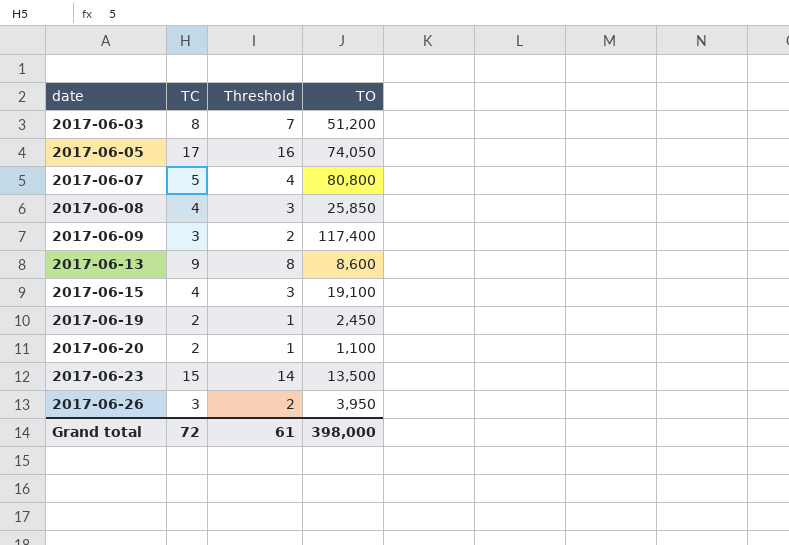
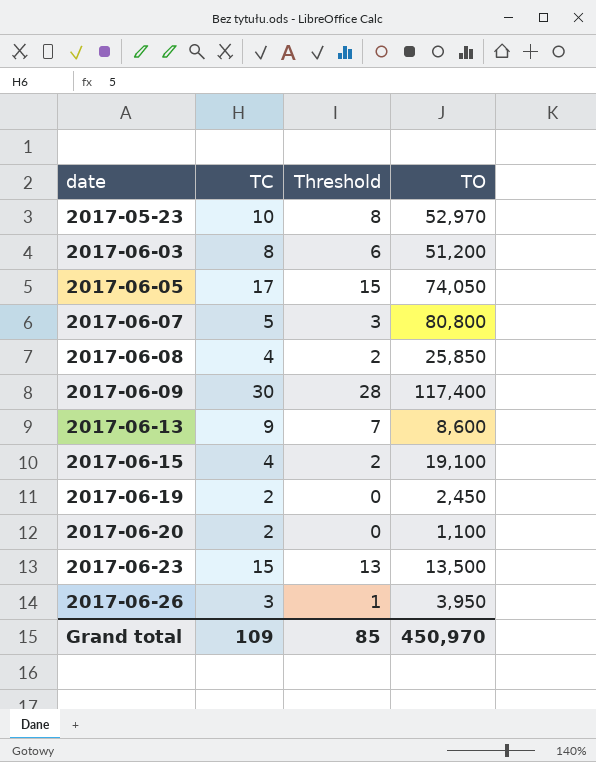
column Threshold | formula: [TC] - 1 -> [TC] - 2
row 2017-05-23: none -> 10 | 8 | 52,970
2017-06-09 | TC: 3 -> 30
Grand total | TC: 72 -> 109
Grand total | Threshold: 61 -> 85
Grand total | TO: 398,000 -> 450,970

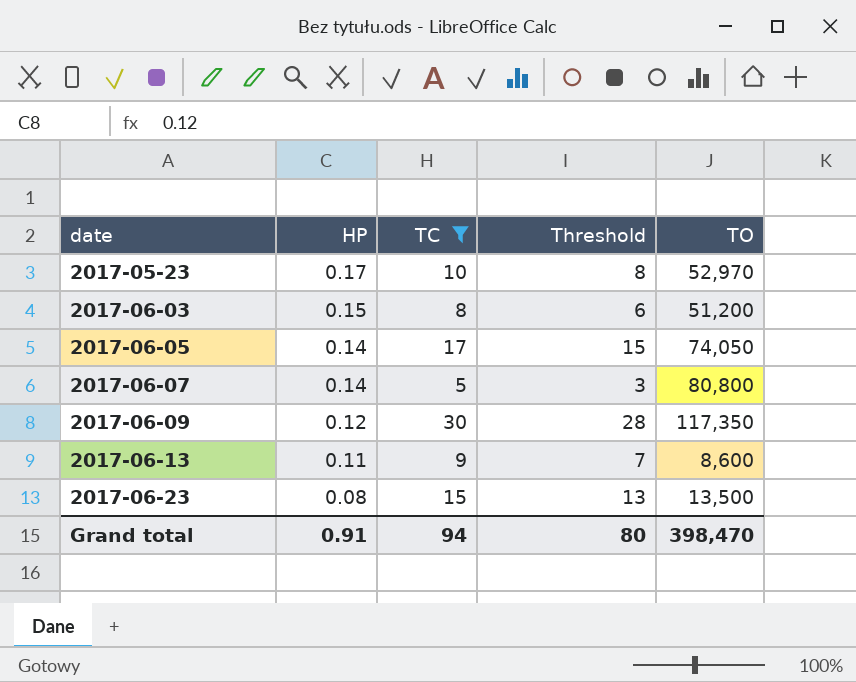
filter: none -> TC >= 5
column HP | position: none -> 2
2017-06-09 | TO: 117,400 -> 117,350
Grand total | TC: 109 -> 94
Grand total | Threshold: 85 -> 80
Grand total | TO: 450,970 -> 398,470

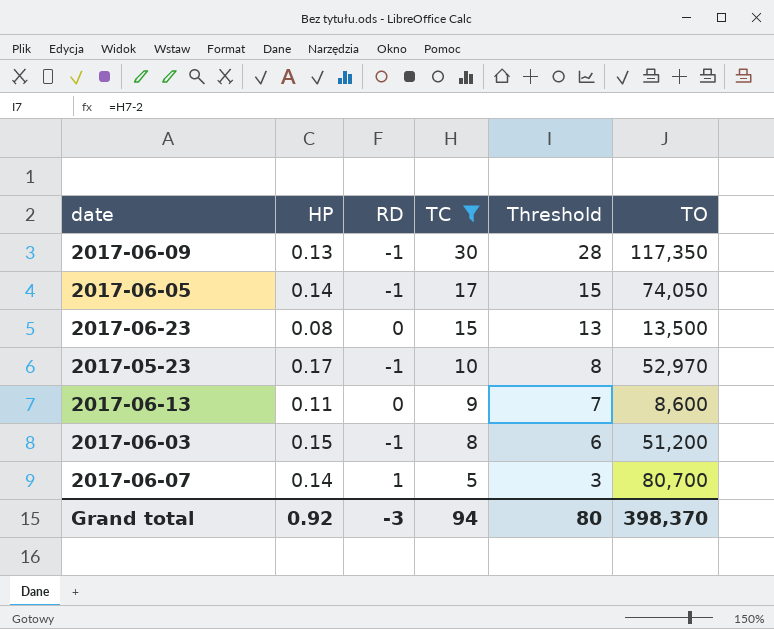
row order: date ascending -> TC descending
column RD | position: none -> 3
2017-06-09 | HP: 0.12 -> 0.13
2017-06-07 | TO: 80,800 -> 80,700
Grand total | HP: 0.91 -> 0.92
Grand total | TO: 398,470 -> 398,370

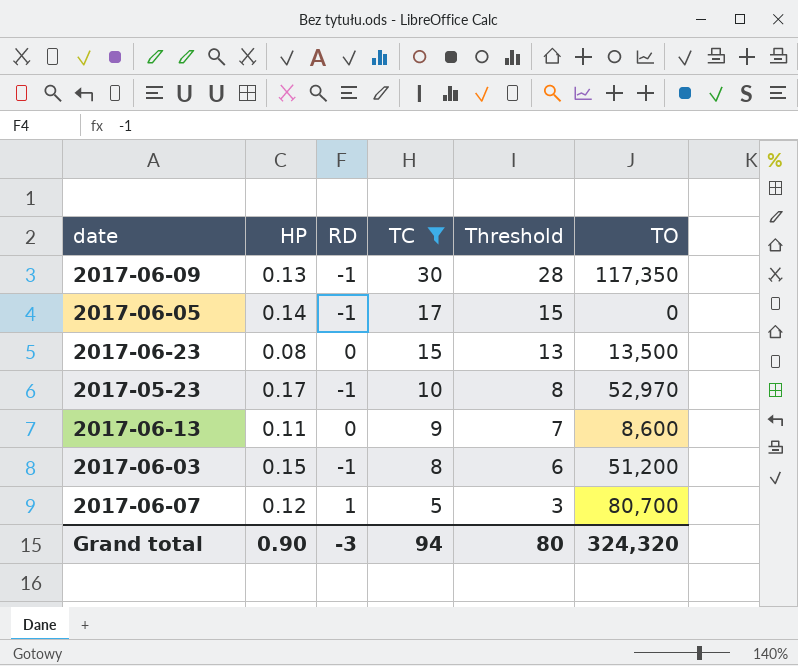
2017-06-05 | TO: 74,050 -> 0
2017-06-07 | HP: 0.14 -> 0.12
Grand total | HP: 0.92 -> 0.90
Grand total | TO: 398,370 -> 324,320

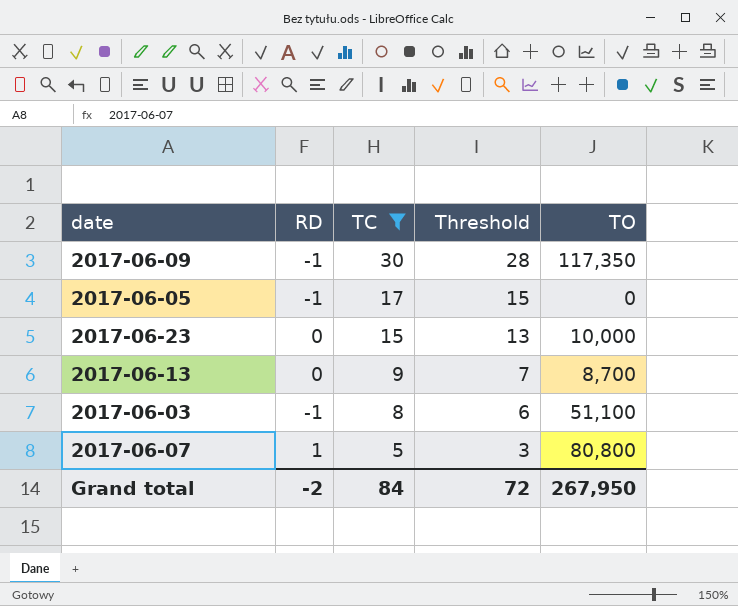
column HP | position: 2 -> none
row 2017-05-23: 0.17 | -1 | 10 | 8 | 52,970 -> none
2017-06-23 | TO: 13,500 -> 10,000
2017-06-13 | TO: 8,600 -> 8,700
2017-06-03 | TO: 51,200 -> 51,100
2017-06-07 | TO: 80,700 -> 80,800
Grand total | RD: -3 -> -2
Grand total | TC: 94 -> 84
Grand total | Threshold: 80 -> 72
Grand total | TO: 324,320 -> 267,950

